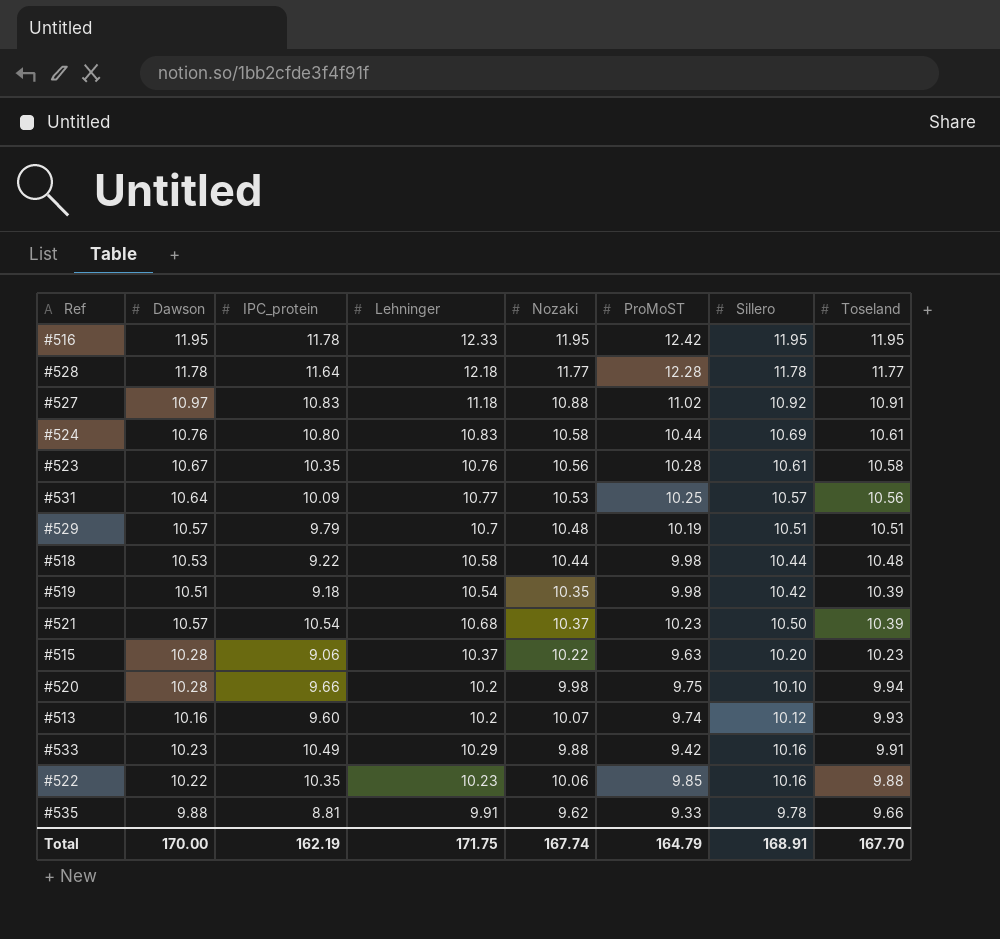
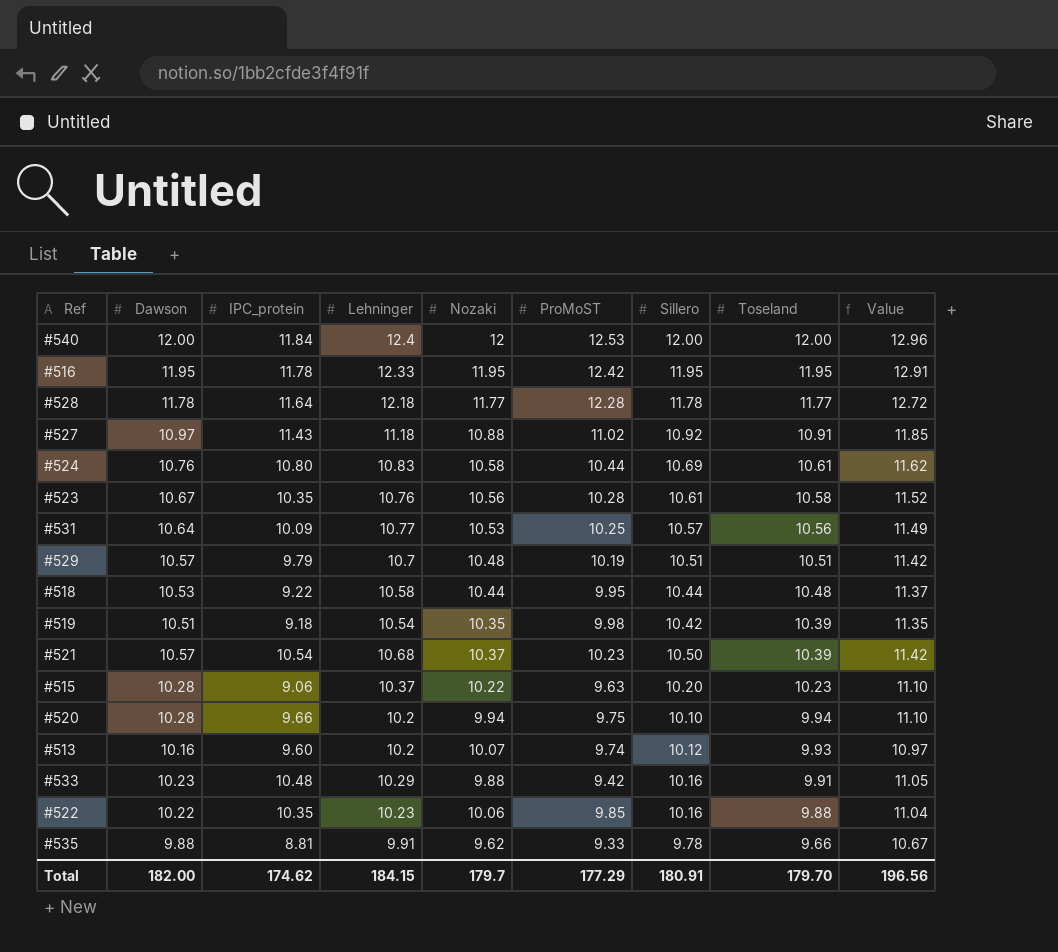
column Value | formula: none -> [Dawson] * 1.08
row #540: none -> 12.00 | 11.84 | 12.4 | 12 | 12.53 | 12.00 | 12.00 | 12.96
#527 | IPC_protein: 10.83 -> 11.43
#518 | ProMoST: 9.98 -> 9.95
#520 | Nozaki: 9.98 -> 9.94
#533 | IPC_protein: 10.49 -> 10.48
Total | Dawson: 170.00 -> 182.00
Total | IPC_protein: 162.19 -> 174.62
Total | Lehninger: 171.75 -> 184.15
Total | Nozaki: 167.74 -> 179.7
Total | ProMoST: 164.79 -> 177.29
Total | Sillero: 168.91 -> 180.91
Total | Toseland: 167.70 -> 179.70

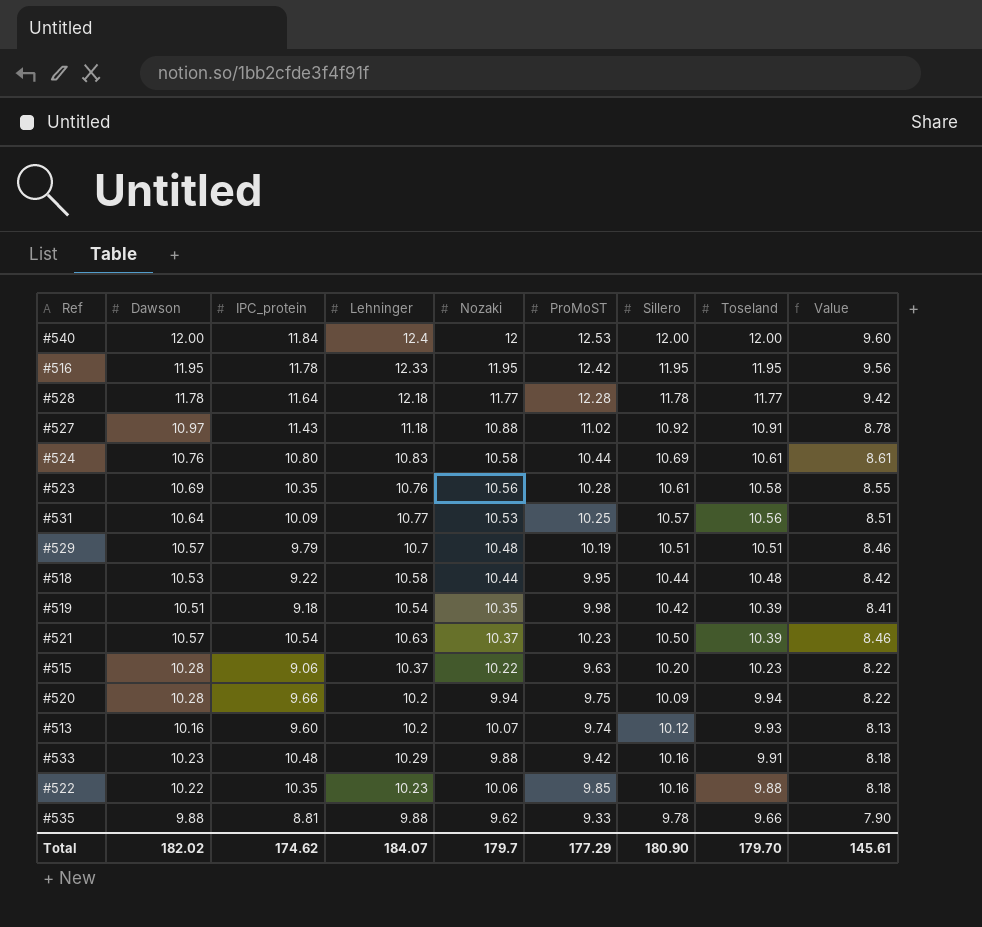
column Value | formula: [Dawson] * 1.08 -> [Dawson] * 0.8
#523 | Dawson: 10.67 -> 10.69
#521 | Lehninger: 10.68 -> 10.63
#520 | Sillero: 10.10 -> 10.09
#535 | Lehninger: 9.91 -> 9.88
Total | Dawson: 182.00 -> 182.02
Total | Lehninger: 184.15 -> 184.07
Total | Sillero: 180.91 -> 180.90
Total | Value: 196.56 -> 145.61

